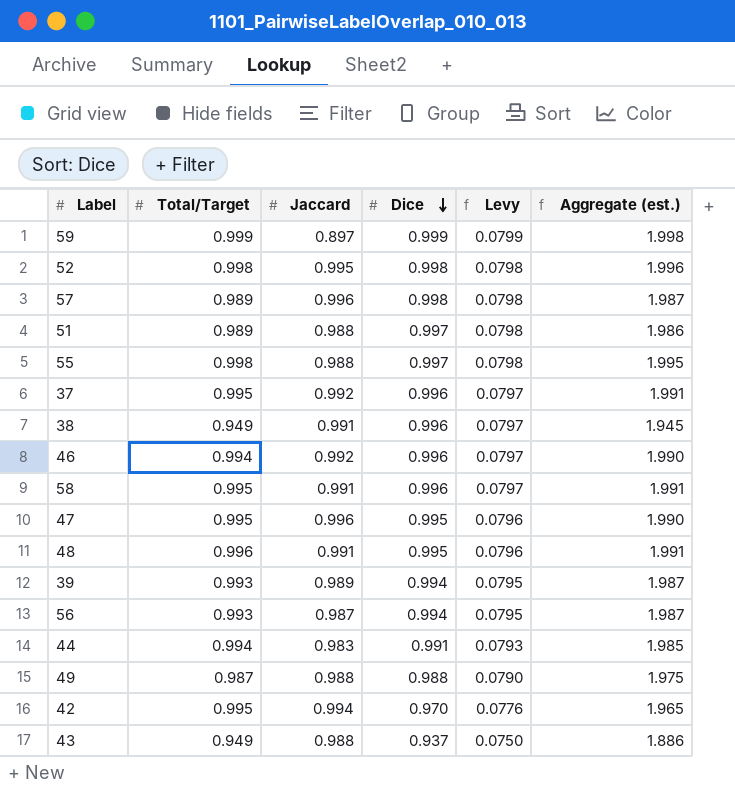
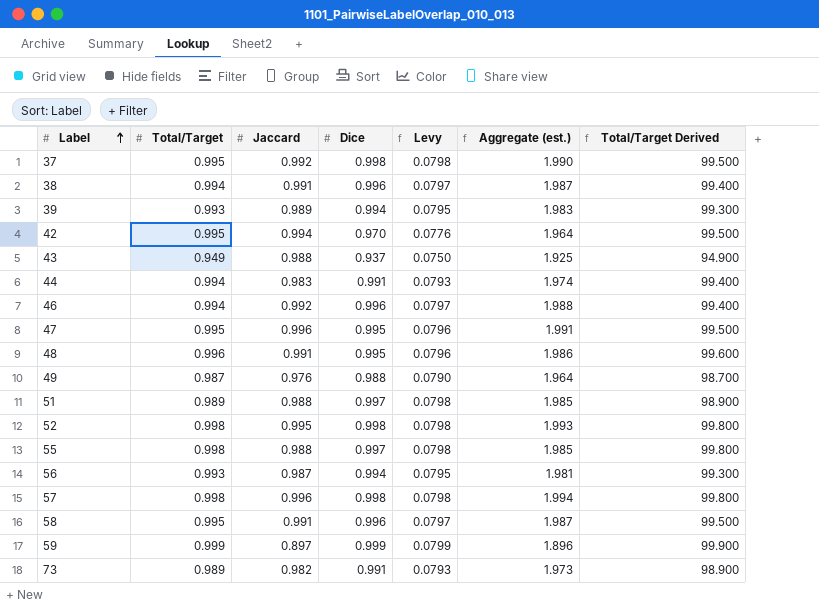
row order: Dice descending -> Label ascending
column Aggregate (est.) | formula: [Total/Target] + [Dice] -> [Jaccard] + [Dice]
column Total/Target Derived | formula: none -> [Total/Target] * 100
37 | Dice: 0.996 -> 0.998
37 | Levy: 0.0797 -> 0.0798
38 | Total/Target: 0.949 -> 0.994
49 | Jaccard: 0.988 -> 0.976
57 | Total/Target: 0.989 -> 0.998
row 73: none -> 0.989 | 0.982 | 0.991 | 0.0793 | 1.973 | 98.900

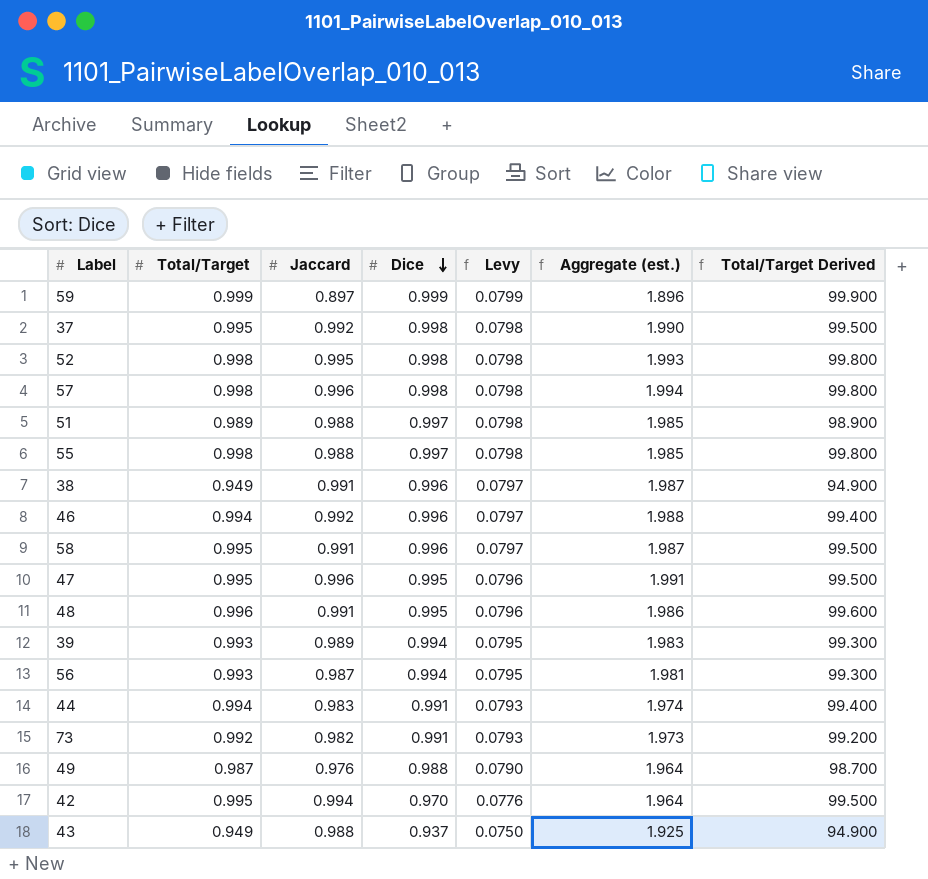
row order: Label ascending -> Dice descending
38 | Total/Target: 0.994 -> 0.949
38 | Total/Target Derived: 99.400 -> 94.900
73 | Total/Target: 0.989 -> 0.992
73 | Total/Target Derived: 98.900 -> 99.200

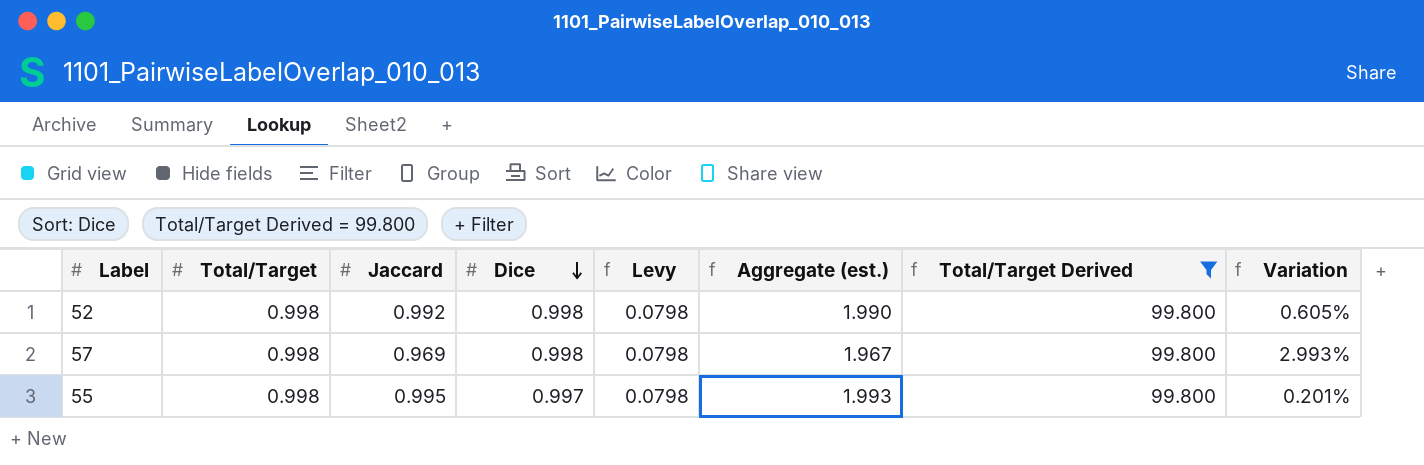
filter: none -> Total/Target Derived = 99.800
column Aggregate (est.) | formula: [Jaccard] + [Dice] -> [Total/Target] + [Jaccard]
column Variation | formula: none -> ([Dice] - [Jaccard]) / [Jaccard]
52 | Jaccard: 0.995 -> 0.992
57 | Jaccard: 0.996 -> 0.969
55 | Jaccard: 0.988 -> 0.995

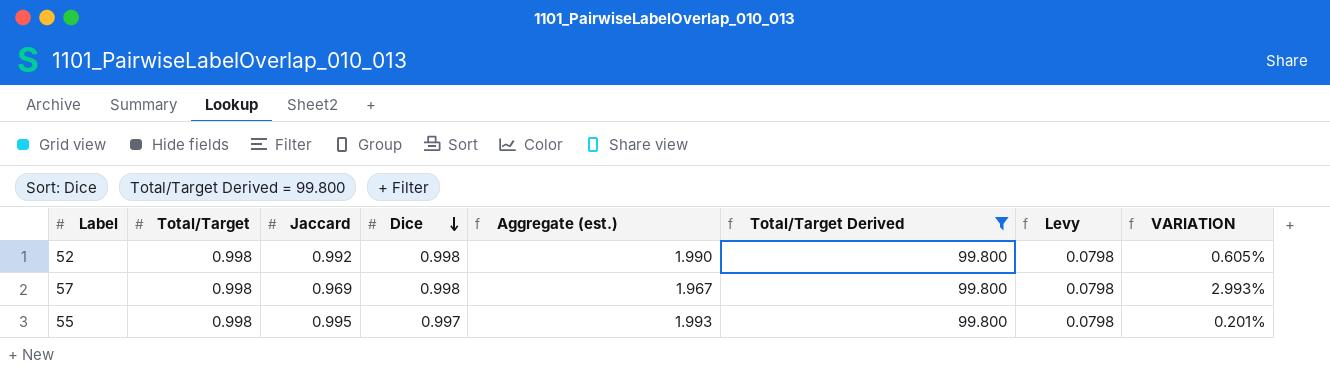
column Levy | position: 5 -> 7
column name: Variation -> VARIATION

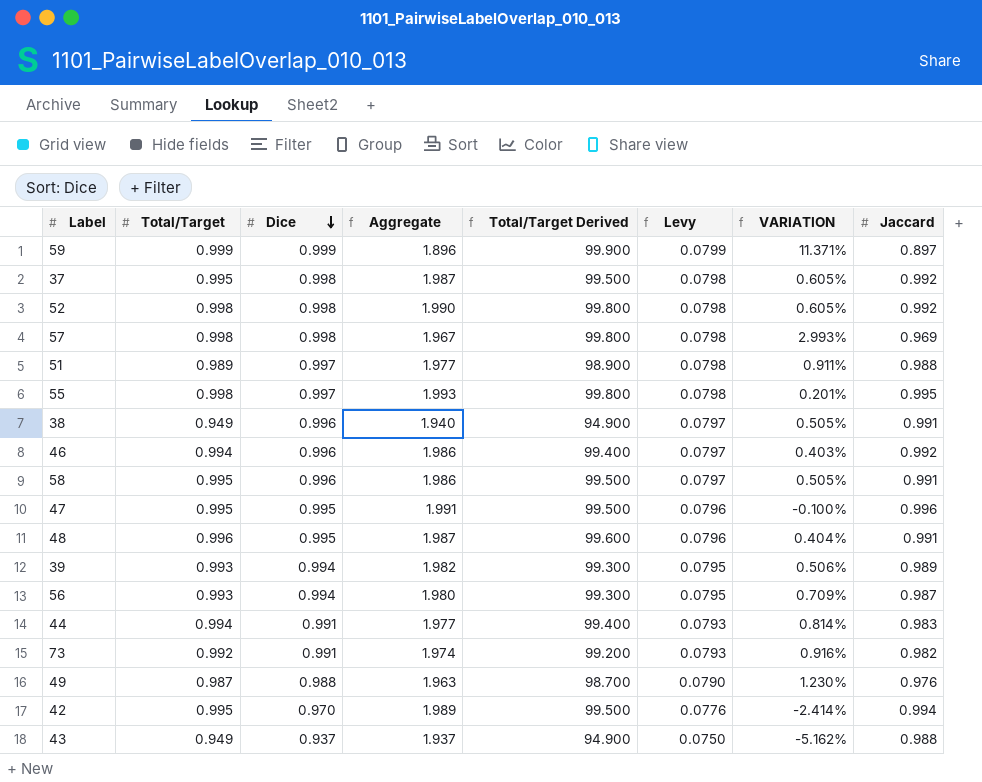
filter: Total/Target Derived = 99.800 -> none
column name: Aggregate (est.) -> Aggregate
column Jaccard | position: 3 -> 8

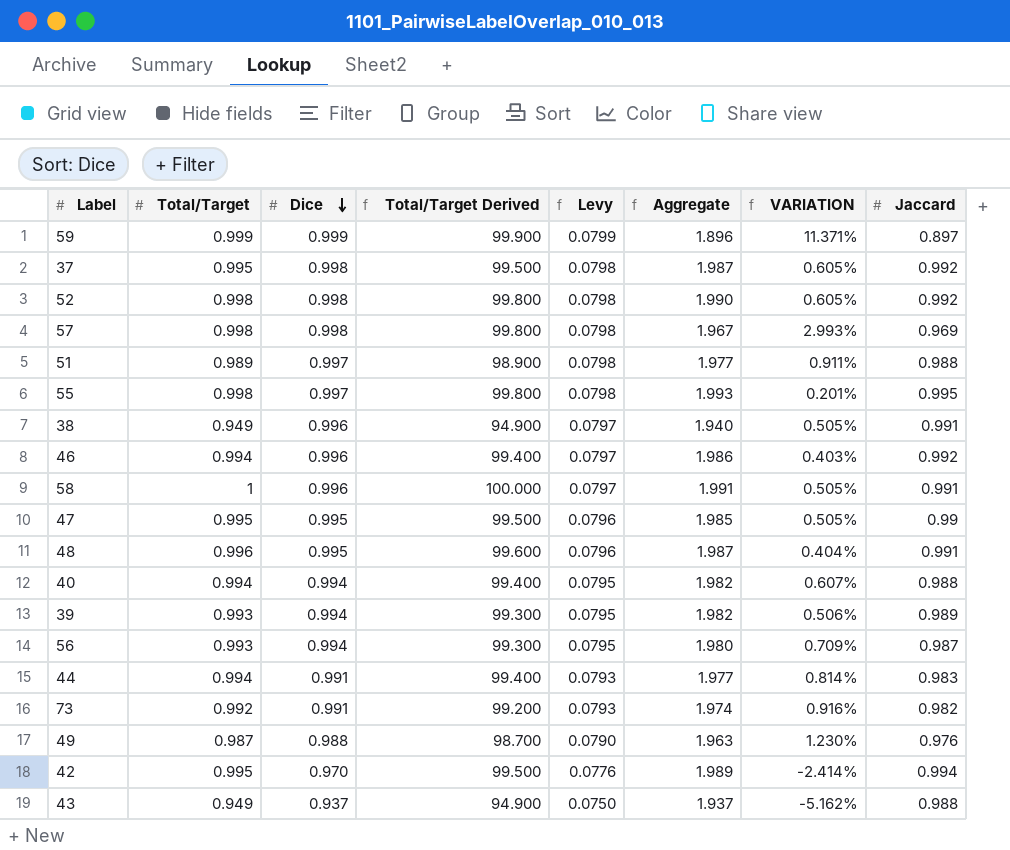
column Aggregate | position: 4 -> 6
58 | Total/Target: 0.995 -> 1
58 | Total/Target Derived: 99.500 -> 100.000
58 | Aggregate: 1.986 -> 1.991
47 | Aggregate: 1.991 -> 1.985
47 | VARIATION: -0.100% -> 0.505%
47 | Jaccard: 0.996 -> 0.99
row 40: none -> 0.994 | 0.994 | 99.400 | 0.0795 | 1.982 | 0.607% | 0.988

